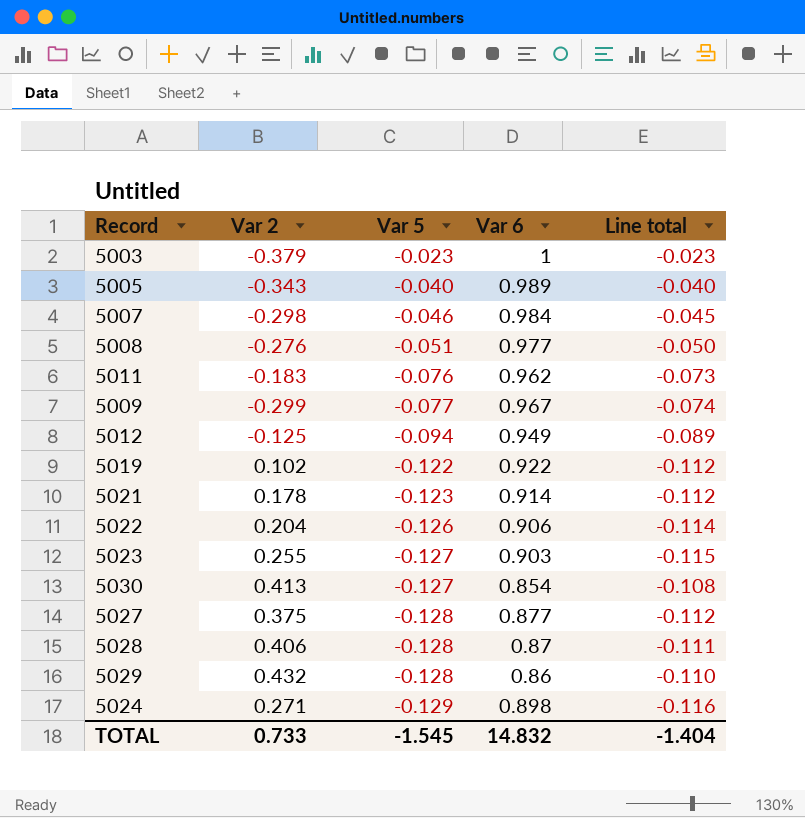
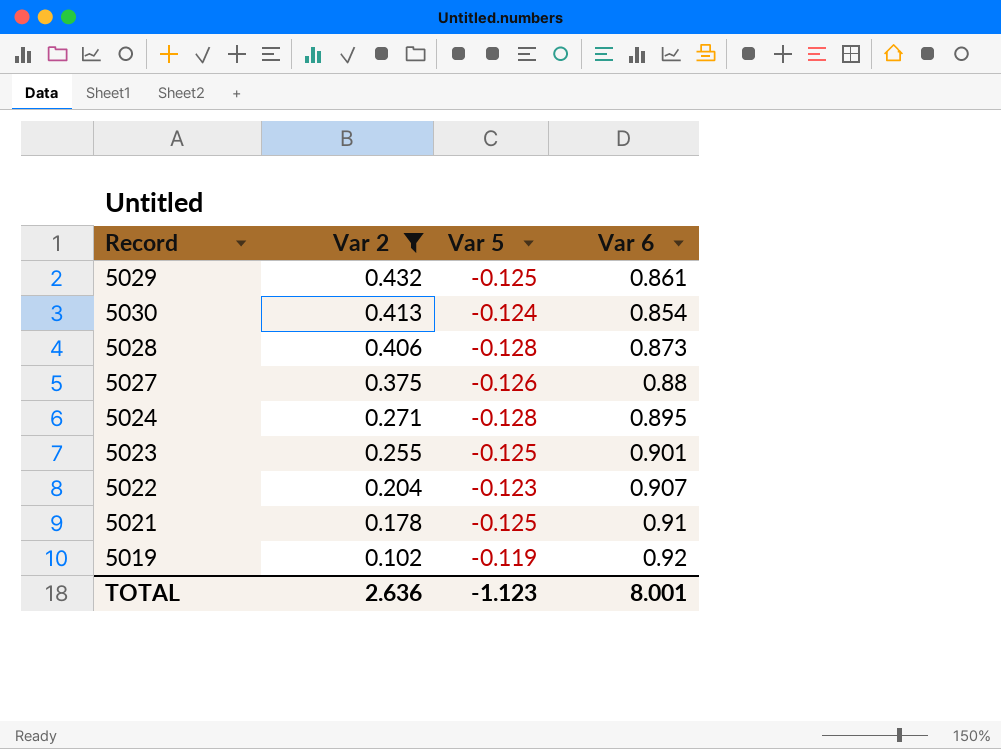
filter: none -> Var 2 >= 0.102
row order: Var 5 descending -> Var 2 descending
column Line total | formula: [Var 5] * [Var 6] -> none
5029 | Var 5: -0.128 -> -0.125
5029 | Var 6: 0.86 -> 0.861
5030 | Var 5: -0.127 -> -0.124
5028 | Var 6: 0.87 -> 0.873
5027 | Var 5: -0.128 -> -0.126
5027 | Var 6: 0.877 -> 0.88
5024 | Var 5: -0.129 -> -0.128
5024 | Var 6: 0.898 -> 0.895
5023 | Var 5: -0.127 -> -0.125
5023 | Var 6: 0.903 -> 0.901
5022 | Var 5: -0.126 -> -0.123
5022 | Var 6: 0.906 -> 0.907
5021 | Var 5: -0.123 -> -0.125
5021 | Var 6: 0.914 -> 0.91
5019 | Var 5: -0.122 -> -0.119
5019 | Var 6: 0.922 -> 0.92
TOTAL | Var 2: 0.733 -> 2.636
TOTAL | Var 5: -1.545 -> -1.123
TOTAL | Var 6: 14.832 -> 8.001

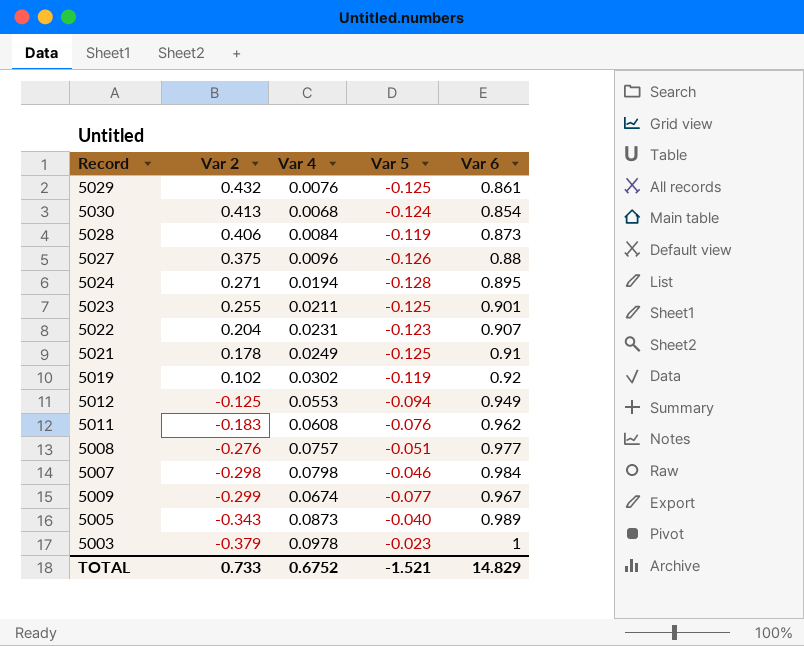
filter: Var 2 >= 0.102 -> none
column Var 4 | position: none -> 3
5028 | Var 5: -0.128 -> -0.119
TOTAL | Var 2: 2.636 -> 0.733
TOTAL | Var 5: -1.123 -> -1.521
TOTAL | Var 6: 8.001 -> 14.829

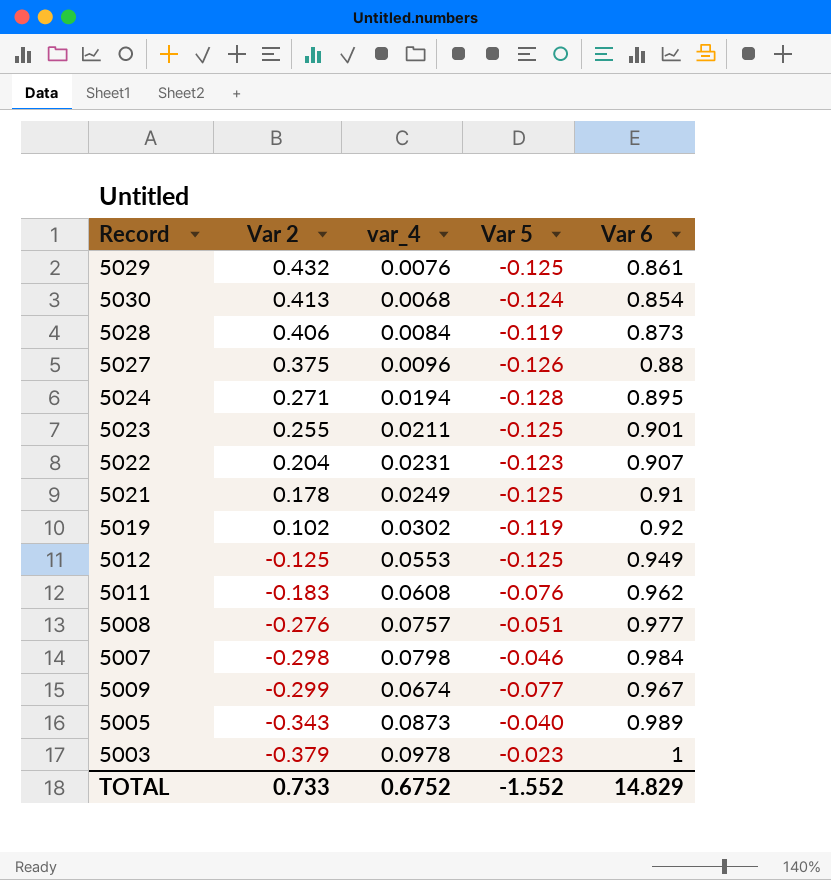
column name: Var 4 -> var_4
5012 | Var 5: -0.094 -> -0.125
TOTAL | Var 5: -1.521 -> -1.552

